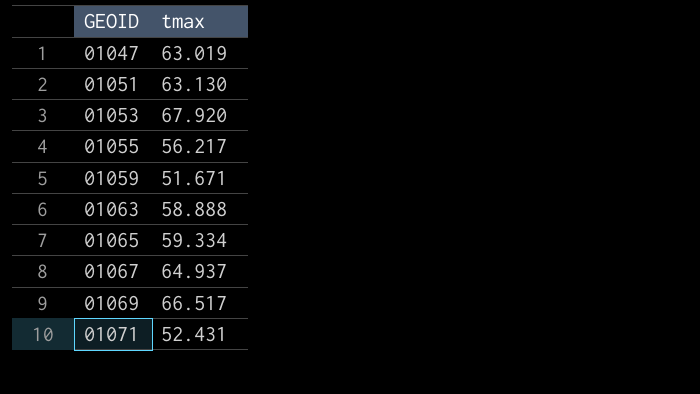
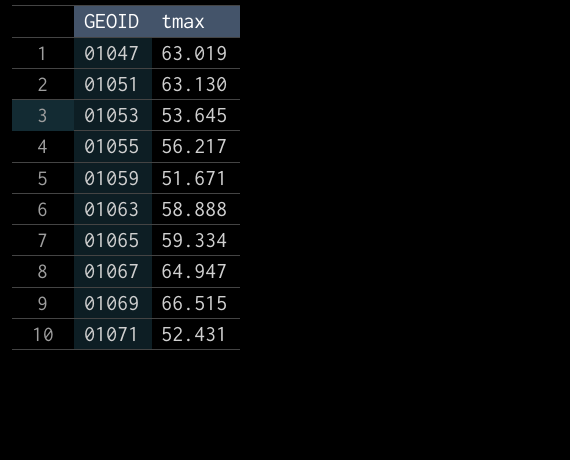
01053 | tmax: 67.920 -> 53.645
01067 | tmax: 64.937 -> 64.947
01069 | tmax: 66.517 -> 66.515

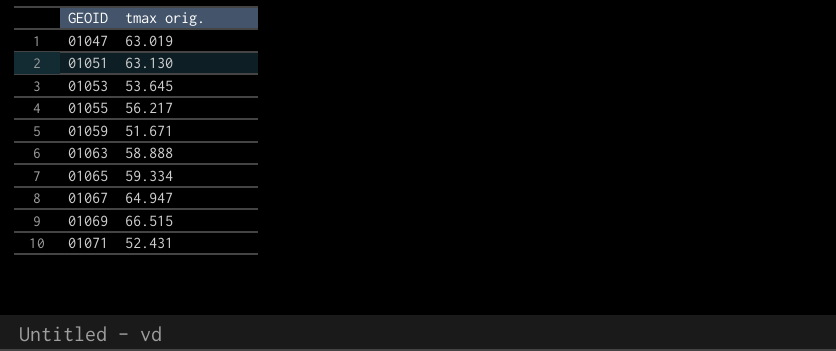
column name: tmax -> tmax orig.

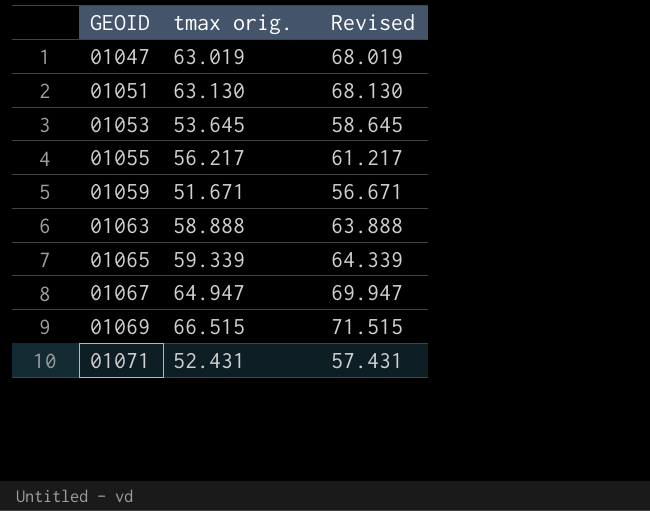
column Revised | formula: none -> [tmax orig.] + 5
01065 | tmax orig.: 59.334 -> 59.339

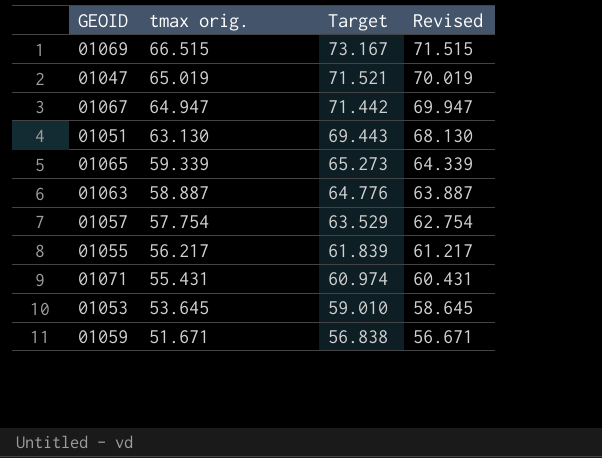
row order: GEOID ascending -> tmax orig. descending
column Target | formula: none -> [tmax orig.] * 1.1
01047 | tmax orig.: 63.019 -> 65.019
01047 | Revised: 68.019 -> 70.019
01063 | tmax orig.: 58.888 -> 58.887
01063 | Revised: 63.888 -> 63.887
row 01057: none -> 57.754 | 63.529 | 62.754
01071 | tmax orig.: 52.431 -> 55.431
01071 | Revised: 57.431 -> 60.431

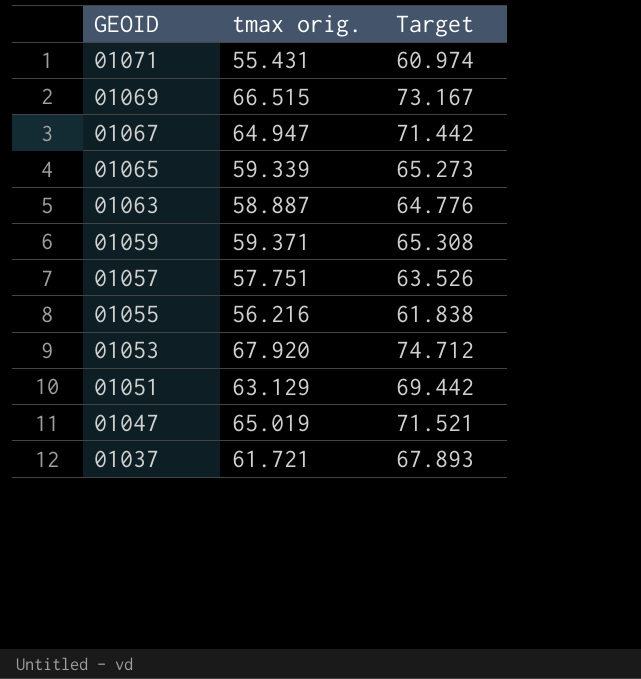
row order: tmax orig. descending -> GEOID descending
column Revised | formula: [tmax orig.] + 5 -> none
01059 | tmax orig.: 51.671 -> 59.371
01059 | Target: 56.838 -> 65.308
01057 | tmax orig.: 57.754 -> 57.751
01057 | Target: 63.529 -> 63.526
01055 | tmax orig.: 56.217 -> 56.216
01055 | Target: 61.839 -> 61.838
01053 | tmax orig.: 53.645 -> 67.920
01053 | Target: 59.010 -> 74.712
01051 | tmax orig.: 63.130 -> 63.129
01051 | Target: 69.443 -> 69.442
row 01037: none -> 61.721 | 67.893

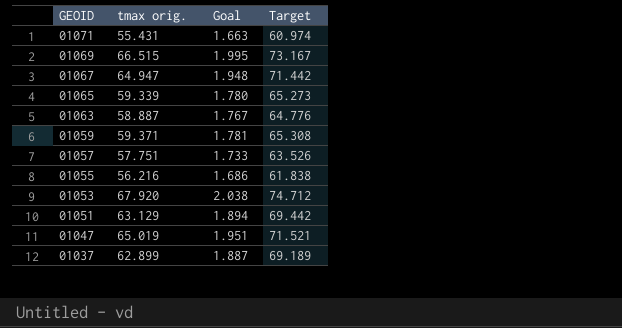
column Goal | formula: none -> [tmax orig.] * 0.03
01037 | tmax orig.: 61.721 -> 62.899
01037 | Target: 67.893 -> 69.189

